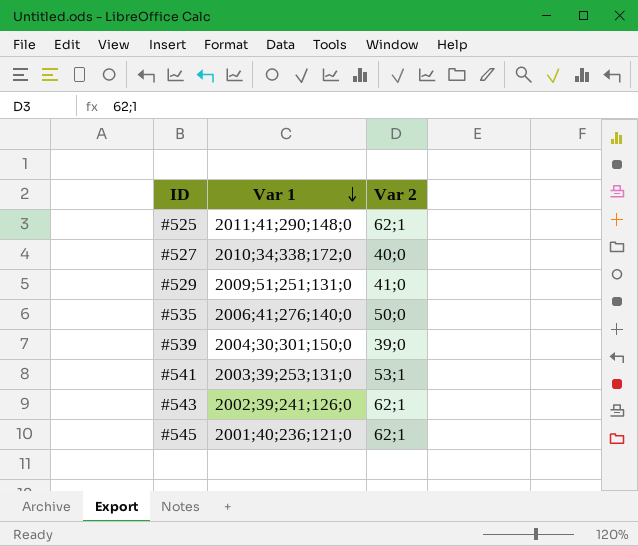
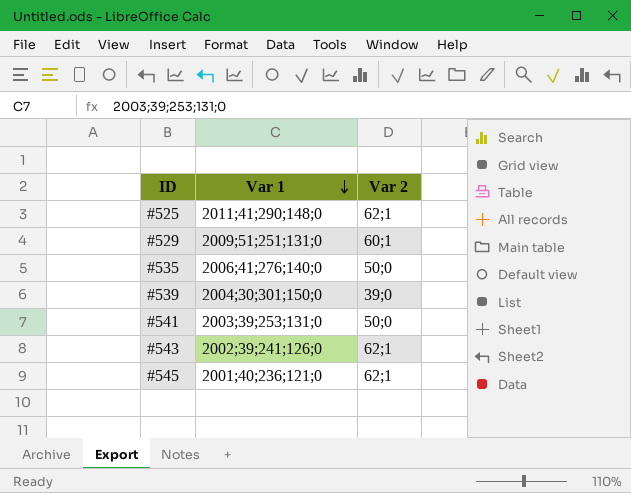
row #527: 2010;34;338;172;0 | 40;0 -> none
#529 | Var 2: 41;0 -> 60;1
#541 | Var 2: 53;1 -> 50;0

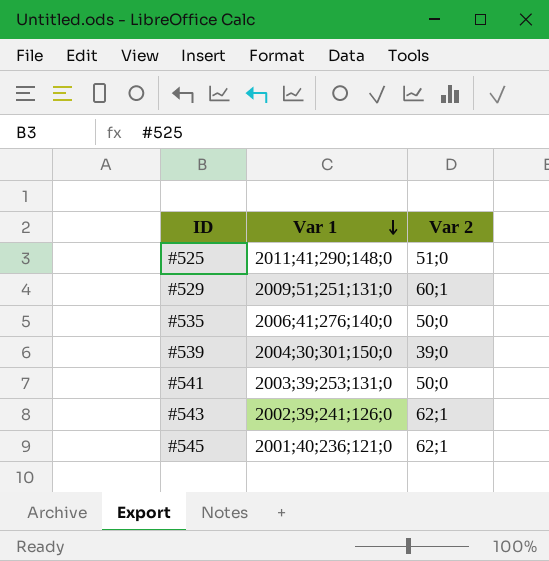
#525 | Var 2: 62;1 -> 51;0

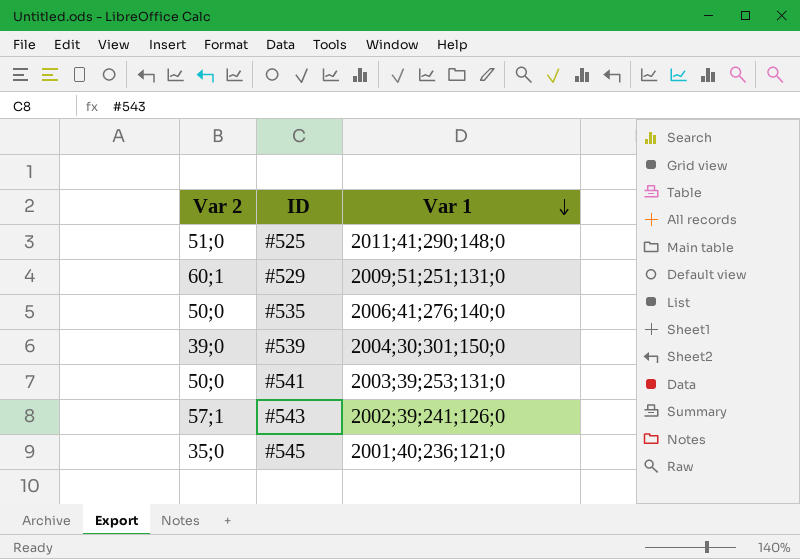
column Var 2 | position: 3 -> 1
#543 | Var 2: 62;1 -> 57;1
#545 | Var 2: 62;1 -> 35;0

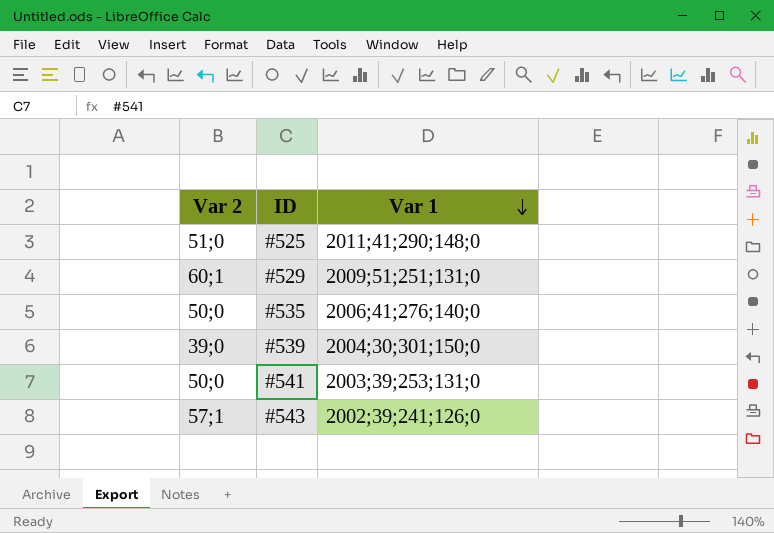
row #545: 35;0 | 2001;40;236;121;0 -> none

